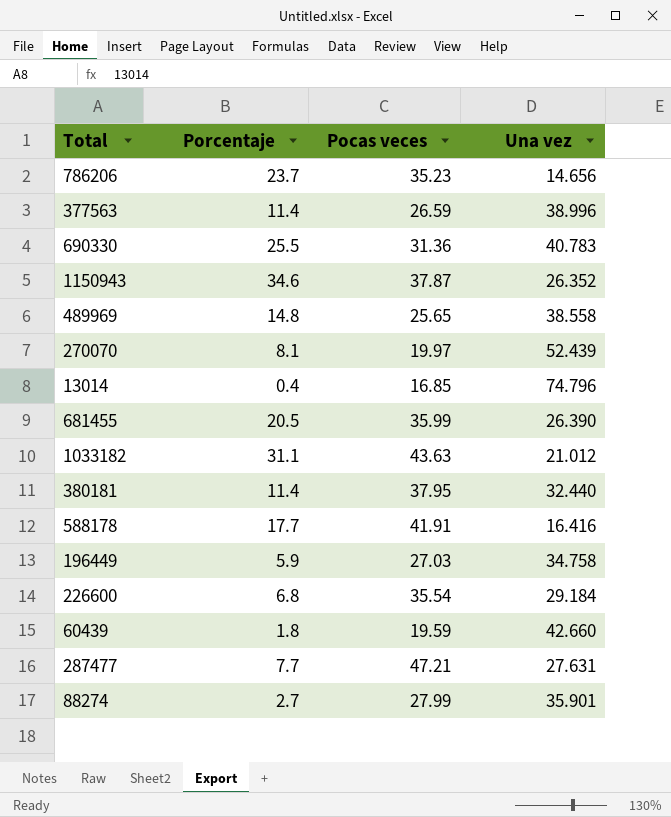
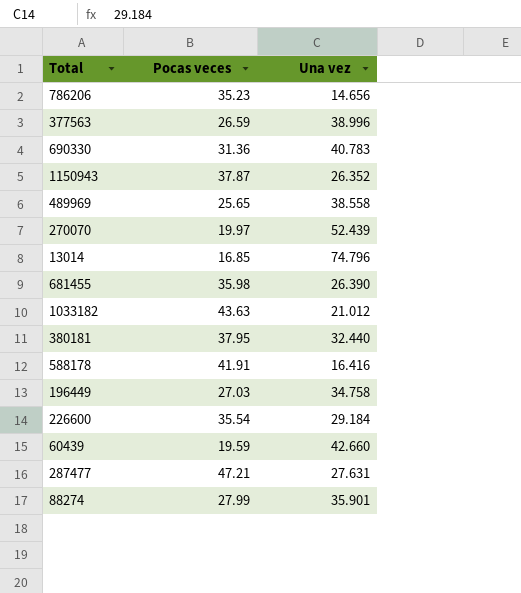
column Porcentaje | position: 2 -> none
681455 | Pocas veces: 35.99 -> 35.98

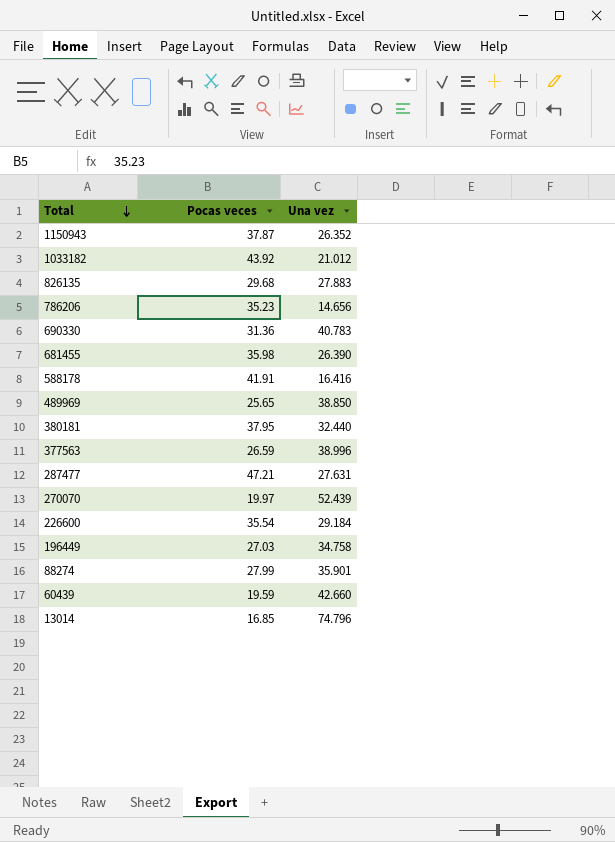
row order: none -> Total descending
1033182 | Pocas veces: 43.63 -> 43.92
row 826135: none -> 29.68 | 27.883
489969 | Una vez: 38.558 -> 38.850

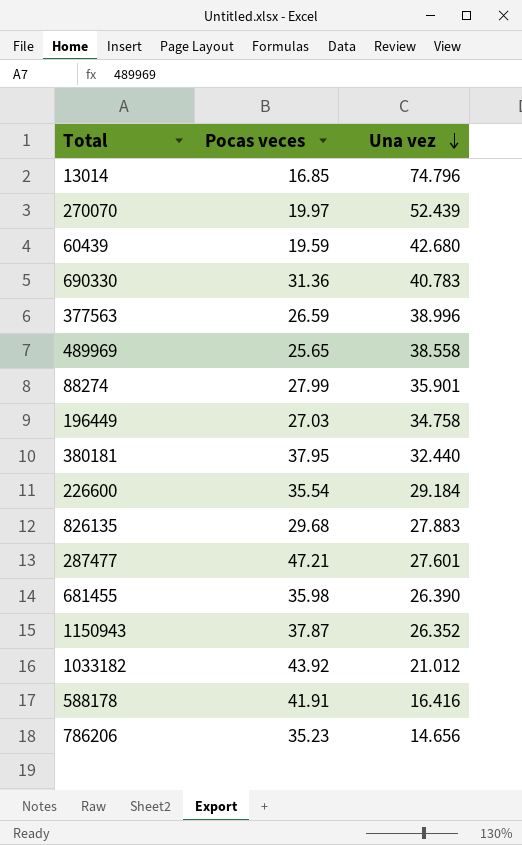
row order: Total descending -> Una vez descending
60439 | Una vez: 42.660 -> 42.680
489969 | Una vez: 38.850 -> 38.558
287477 | Una vez: 27.631 -> 27.601

